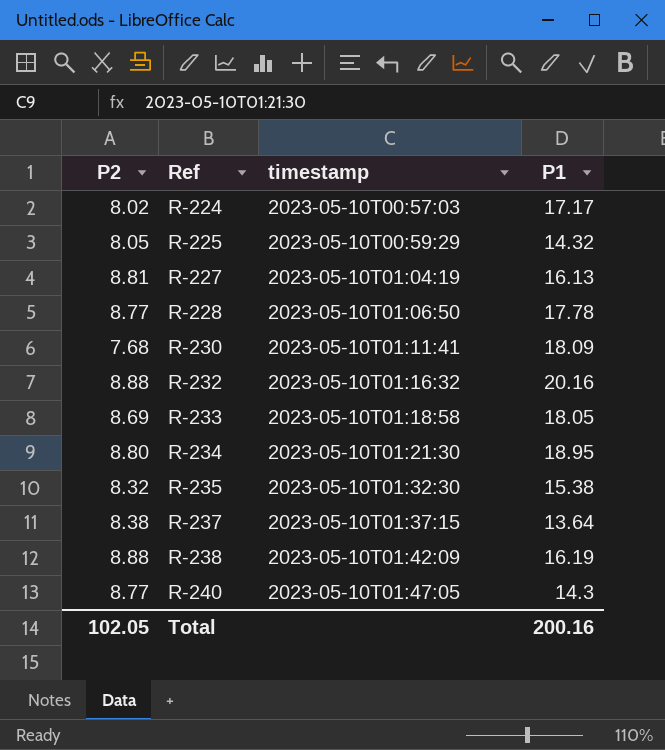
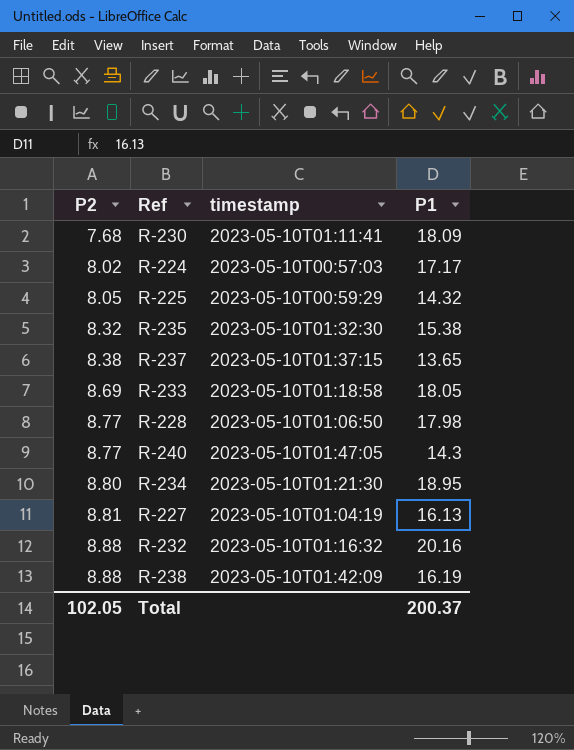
row order: Ref ascending -> P2 ascending
R-237 | P1: 13.64 -> 13.65
R-228 | P1: 17.78 -> 17.98
Total | P1: 200.16 -> 200.37

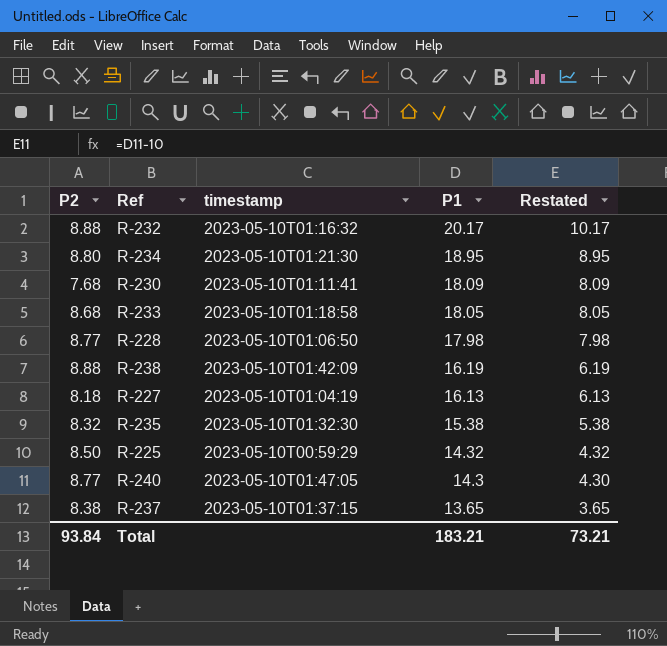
row order: P2 ascending -> P1 descending
column Restated | formula: none -> [P1] - 10
row R-224: 8.02 | 2023-05-10T00:57:03 | 17.17 -> none
R-232 | P1: 20.16 -> 20.17
R-233 | P2: 8.69 -> 8.68
R-227 | P2: 8.81 -> 8.18
R-225 | P2: 8.05 -> 8.50
Total | P2: 102.05 -> 93.84
Total | P1: 200.37 -> 183.21

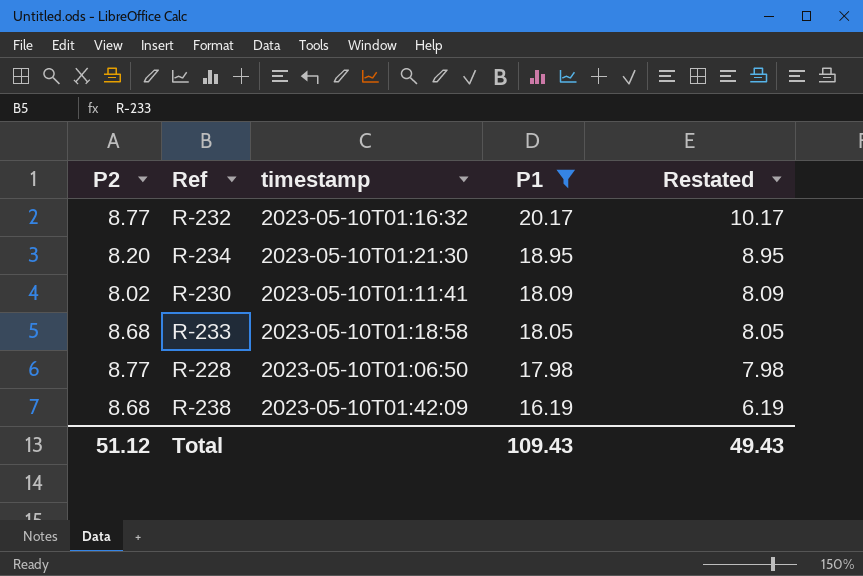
filter: none -> P1 >= 16.19
R-232 | P2: 8.88 -> 8.77
R-234 | P2: 8.80 -> 8.20
R-230 | P2: 7.68 -> 8.02
R-238 | P2: 8.88 -> 8.68
Total | P2: 93.84 -> 51.12
Total | P1: 183.21 -> 109.43
Total | Restated: 73.21 -> 49.43

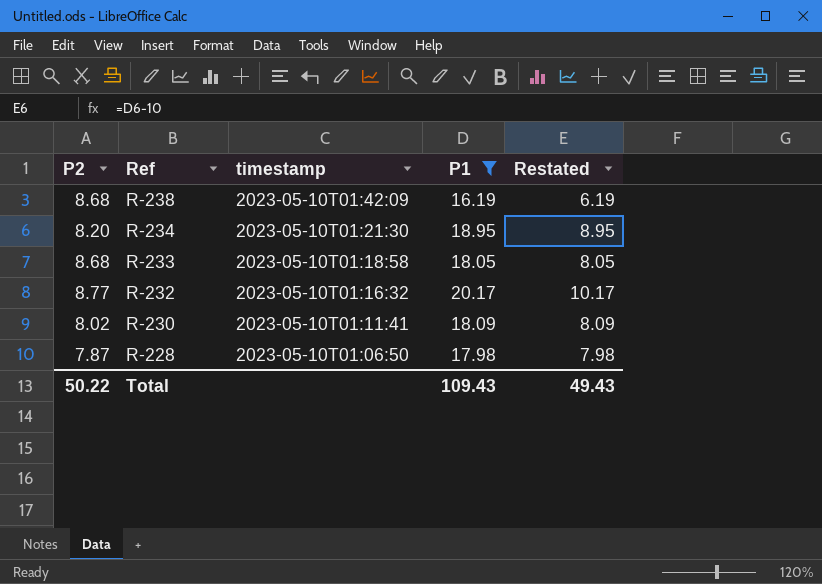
row order: P1 descending -> Ref descending
R-228 | P2: 8.77 -> 7.87
Total | P2: 51.12 -> 50.22

